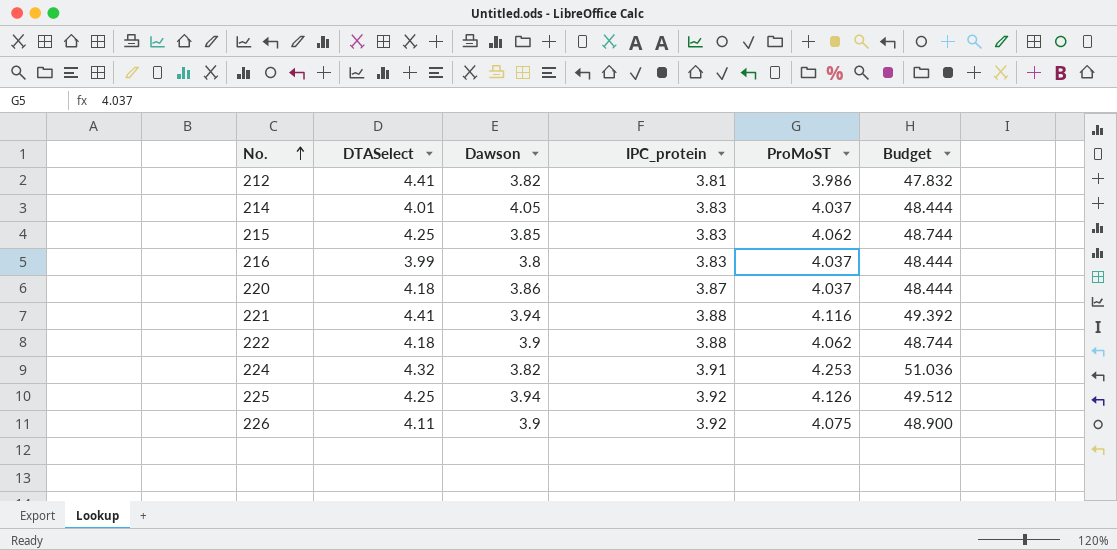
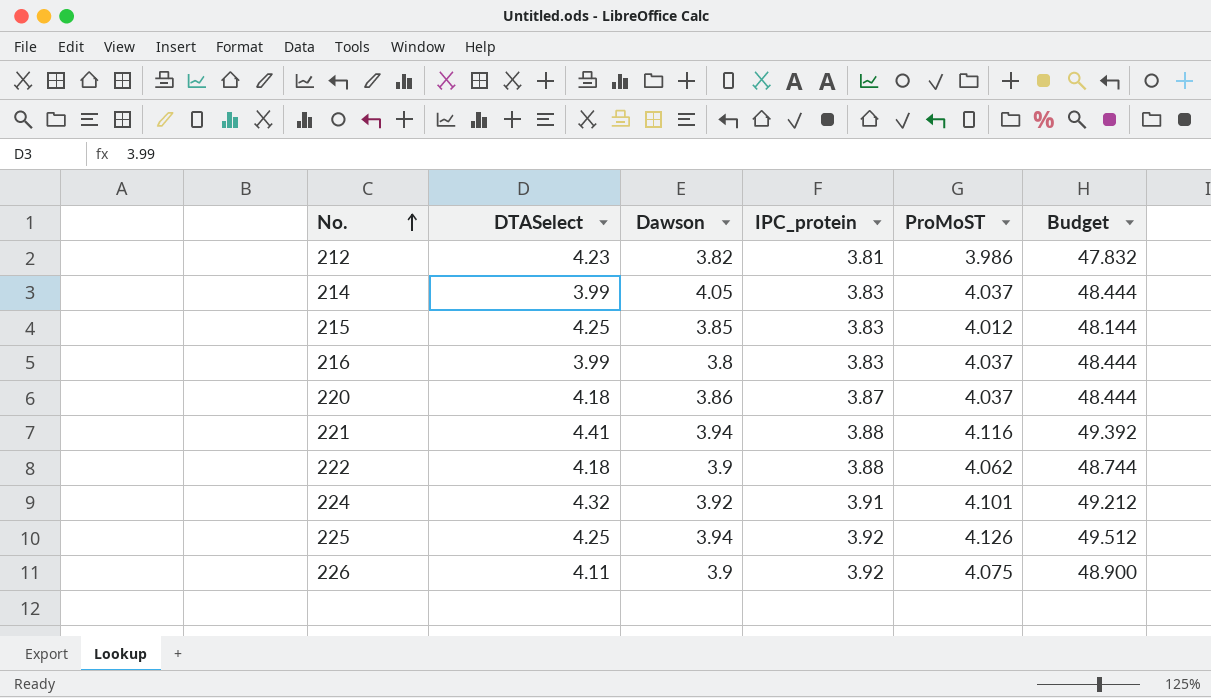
212 | DTASelect: 4.41 -> 4.23
214 | DTASelect: 4.01 -> 3.99
215 | ProMoST: 4.062 -> 4.012
215 | Budget: 48.744 -> 48.144
224 | Dawson: 3.82 -> 3.92
224 | ProMoST: 4.253 -> 4.101
224 | Budget: 51.036 -> 49.212

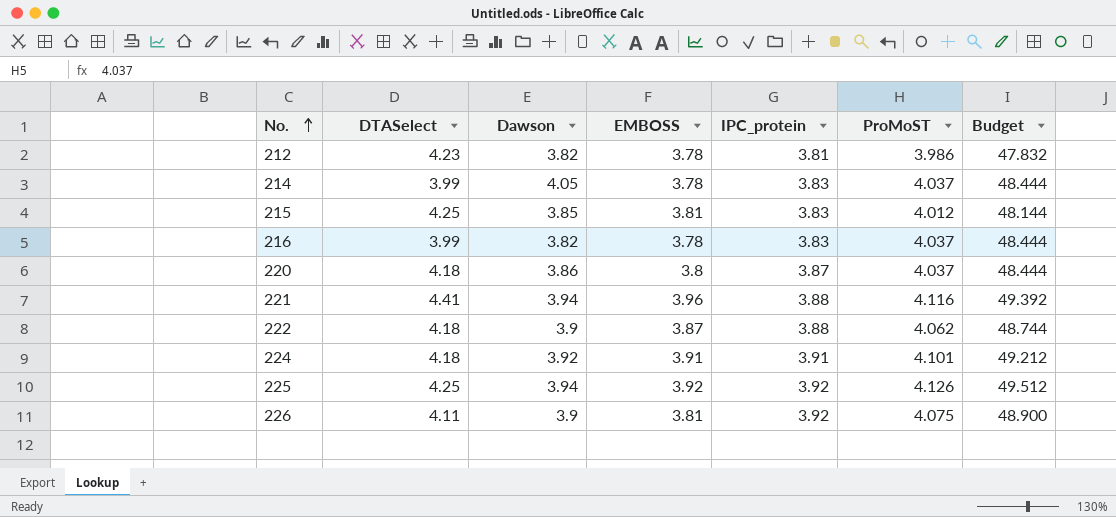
column EMBOSS | position: none -> 4
216 | Dawson: 3.8 -> 3.82
224 | DTASelect: 4.32 -> 4.18

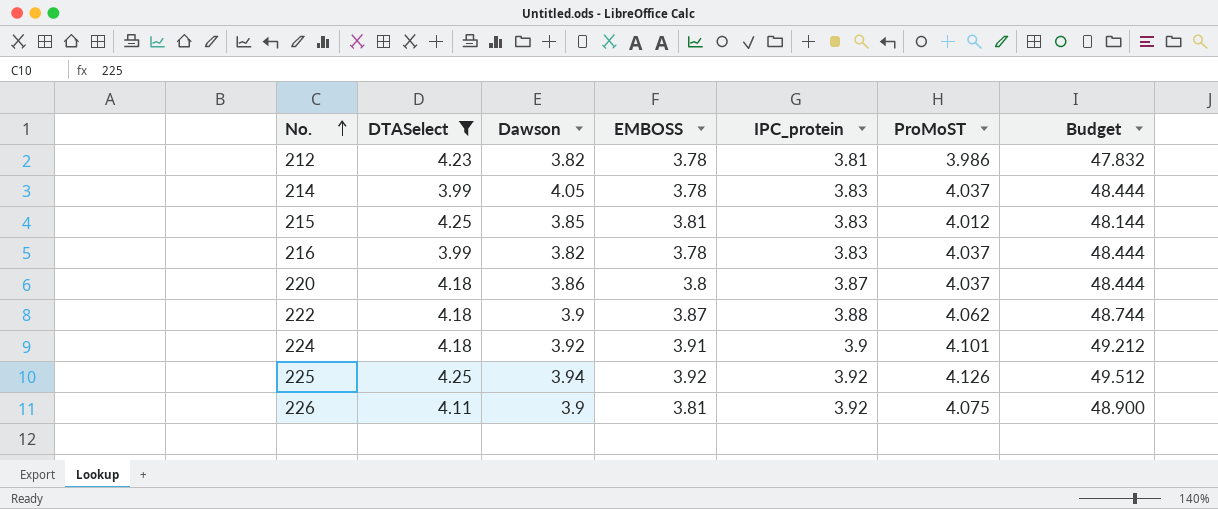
filter: none -> DTASelect != 4.41
224 | IPC_protein: 3.91 -> 3.9

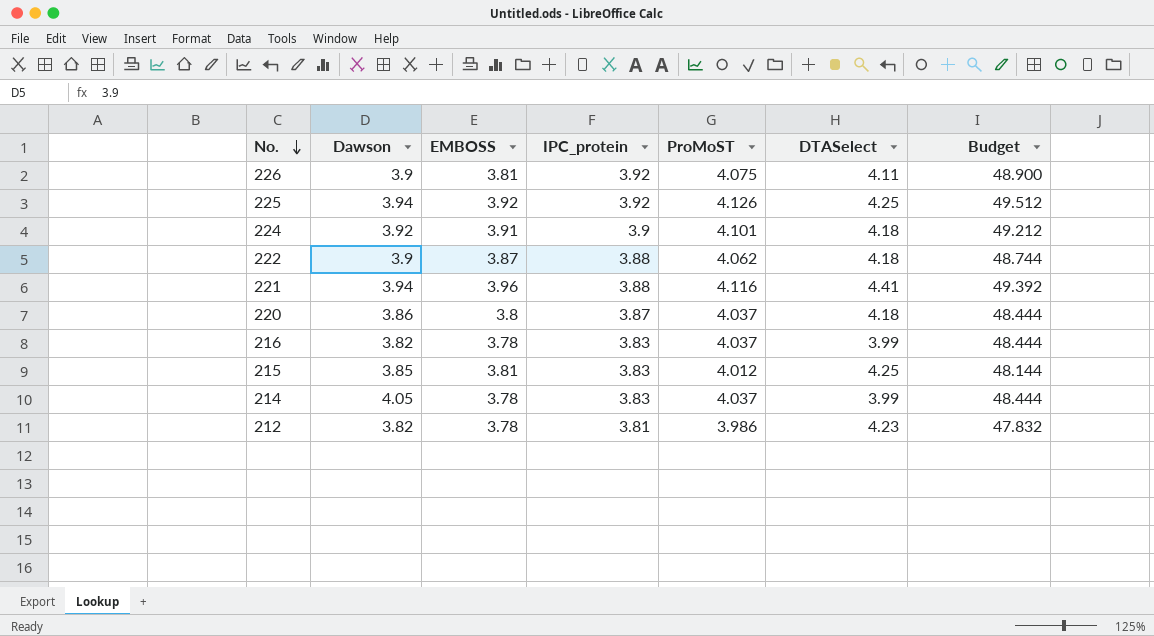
filter: DTASelect != 4.41 -> none
row order: No. ascending -> No. descending
column DTASelect | position: 2 -> 6

